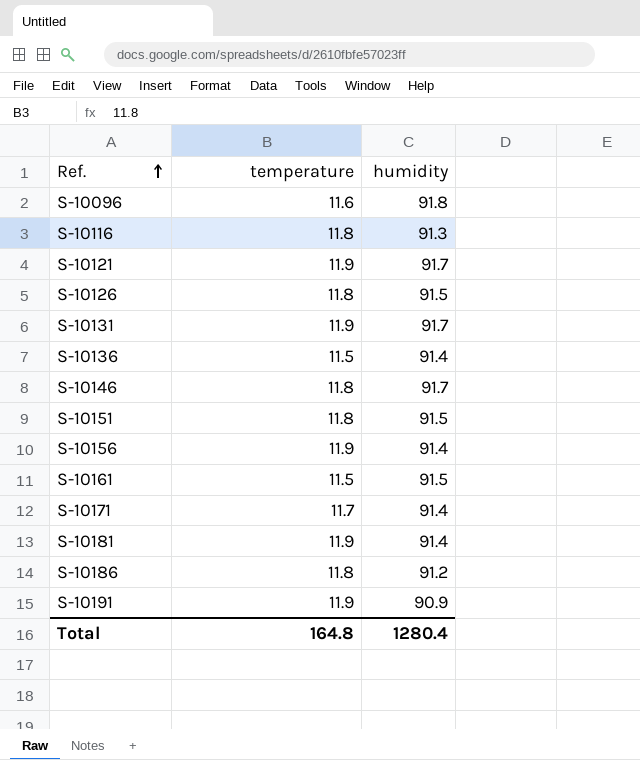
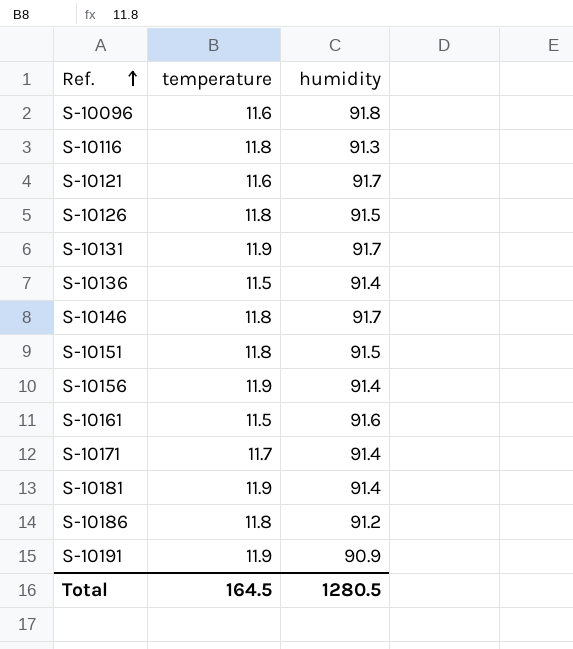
S-10121 | temperature: 11.9 -> 11.6
S-10161 | humidity: 91.5 -> 91.6
Total | temperature: 164.8 -> 164.5
Total | humidity: 1280.4 -> 1280.5

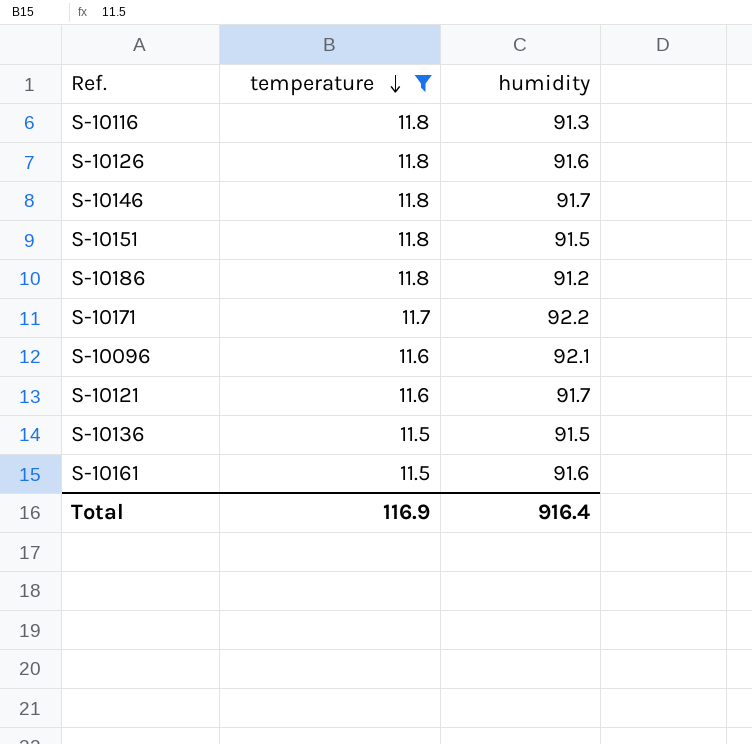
filter: none -> temperature != 11.9
row order: Ref. ascending -> temperature descending
S-10126 | humidity: 91.5 -> 91.6
S-10171 | humidity: 91.4 -> 92.2
S-10096 | humidity: 91.8 -> 92.1
S-10136 | humidity: 91.4 -> 91.5
Total | temperature: 164.5 -> 116.9
Total | humidity: 1280.5 -> 916.4

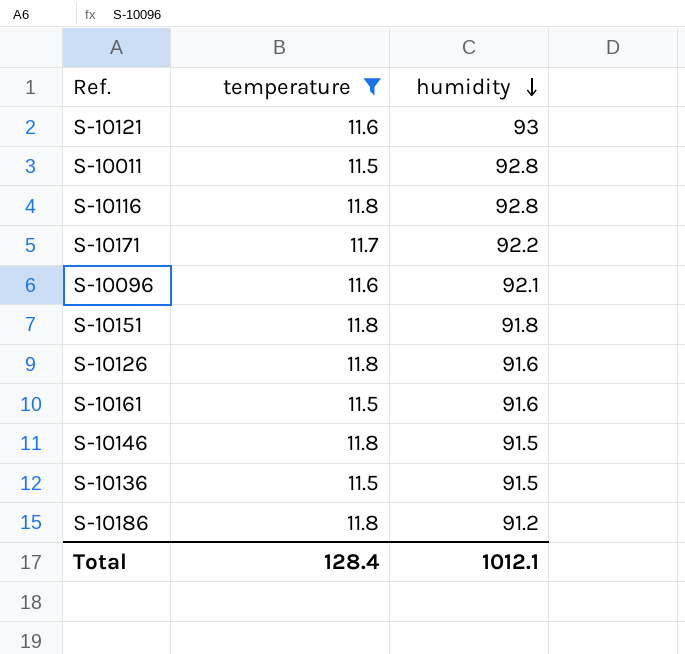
row order: temperature descending -> humidity descending
S-10121 | humidity: 91.7 -> 93
row S-10011: none -> 11.5 | 92.8
S-10116 | humidity: 91.3 -> 92.8
S-10151 | humidity: 91.5 -> 91.8
S-10146 | humidity: 91.7 -> 91.5
Total | temperature: 116.9 -> 128.4
Total | humidity: 916.4 -> 1012.1

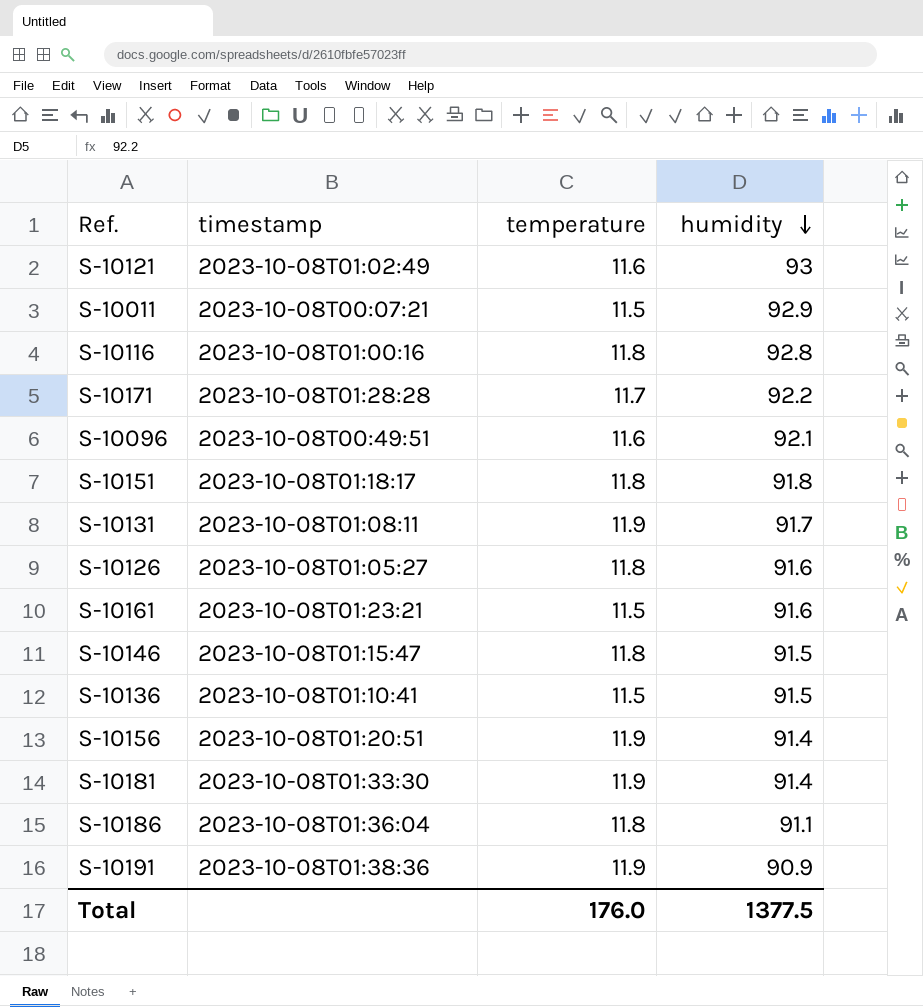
filter: temperature != 11.9 -> none
column timestamp | position: none -> 2
S-10011 | humidity: 92.8 -> 92.9
S-10186 | humidity: 91.2 -> 91.1
Total | temperature: 128.4 -> 176.0
Total | humidity: 1012.1 -> 1377.5

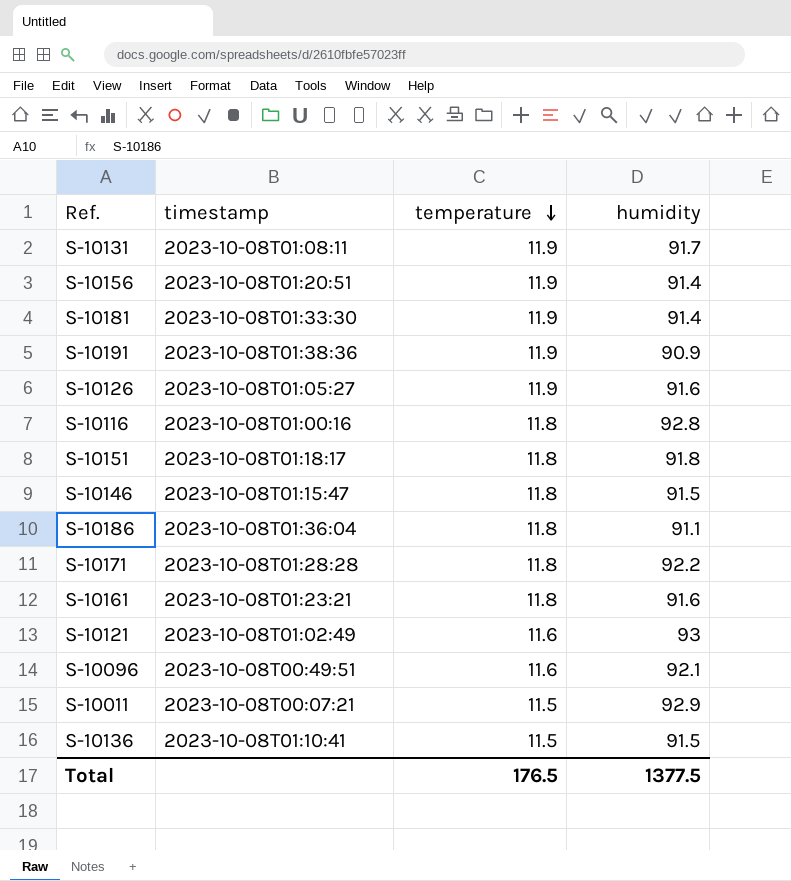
row order: humidity descending -> temperature descending
S-10126 | temperature: 11.8 -> 11.9
S-10171 | temperature: 11.7 -> 11.8
S-10161 | temperature: 11.5 -> 11.8
Total | temperature: 176.0 -> 176.5

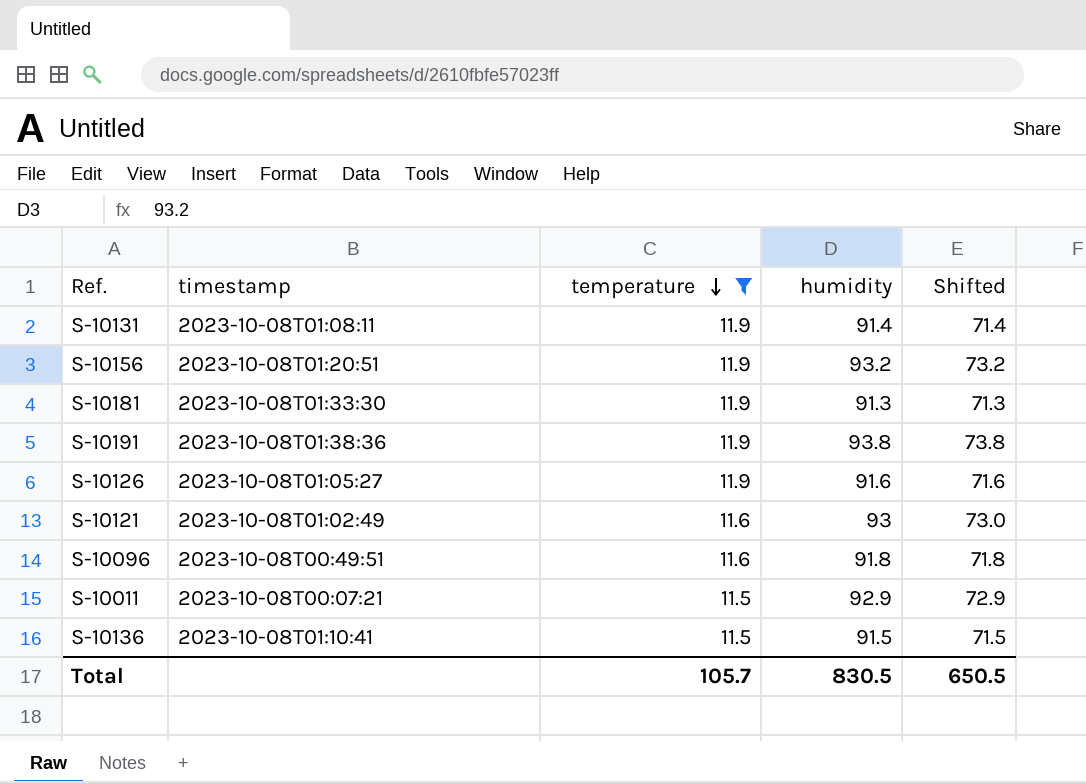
filter: none -> temperature != 11.8
column Shifted | formula: none -> [humidity] - 20
S-10131 | humidity: 91.7 -> 91.4
S-10156 | humidity: 91.4 -> 93.2
S-10181 | humidity: 91.4 -> 91.3
S-10191 | humidity: 90.9 -> 93.8
S-10096 | humidity: 92.1 -> 91.8
Total | temperature: 176.5 -> 105.7
Total | humidity: 1377.5 -> 830.5

